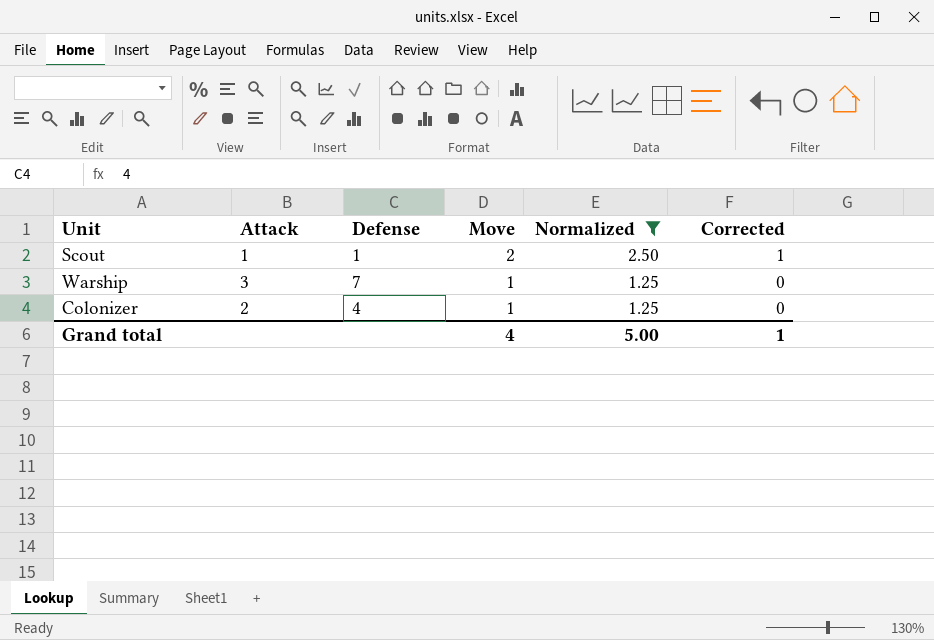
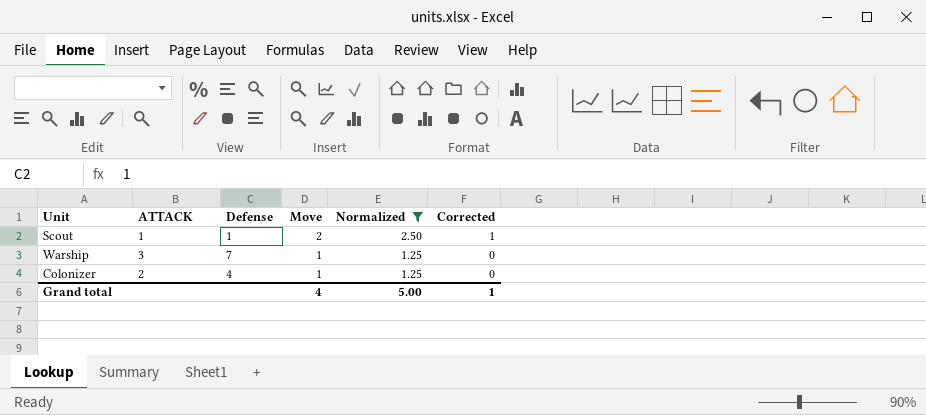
column name: Attack -> ATTACK

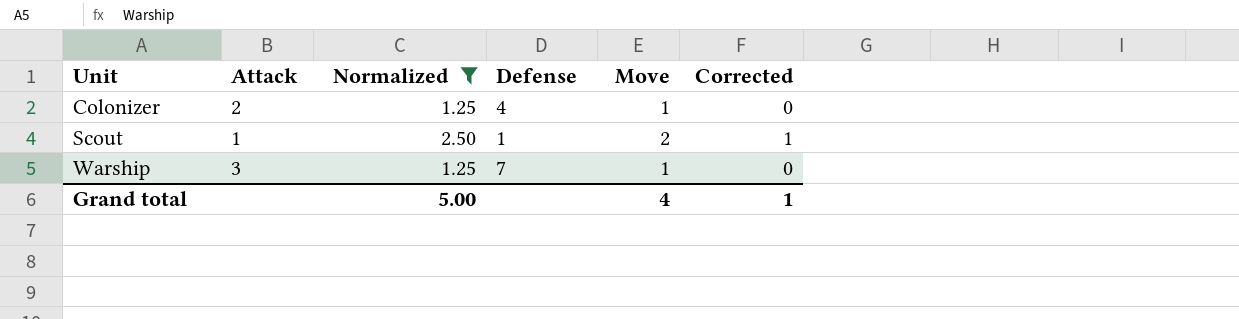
row order: Move descending -> Unit ascending
column name: ATTACK -> Attack
column Normalized | position: 5 -> 3

